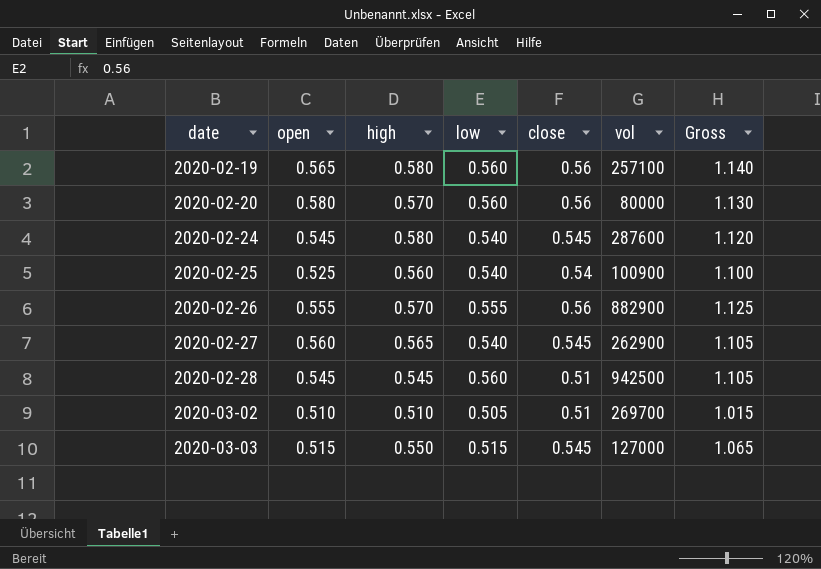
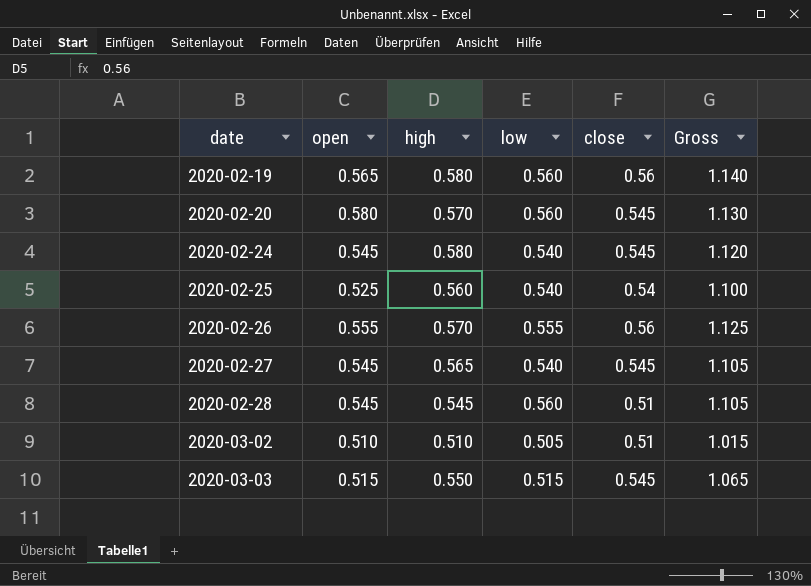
column vol | position: 6 -> none
2020-02-20 | close: 0.56 -> 0.545
2020-02-27 | open: 0.560 -> 0.545

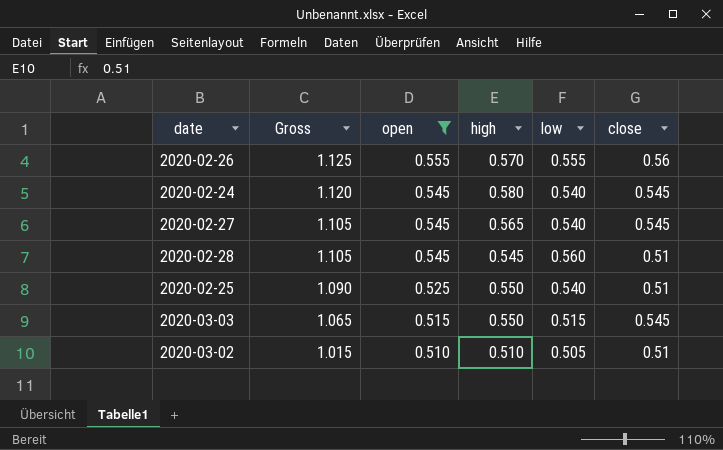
filter: none -> open <= 0.555
row order: date ascending -> Gross descending
column Gross | position: 6 -> 2
2020-02-25 | Gross: 1.100 -> 1.090
2020-02-25 | high: 0.560 -> 0.550
2020-02-25 | close: 0.54 -> 0.51

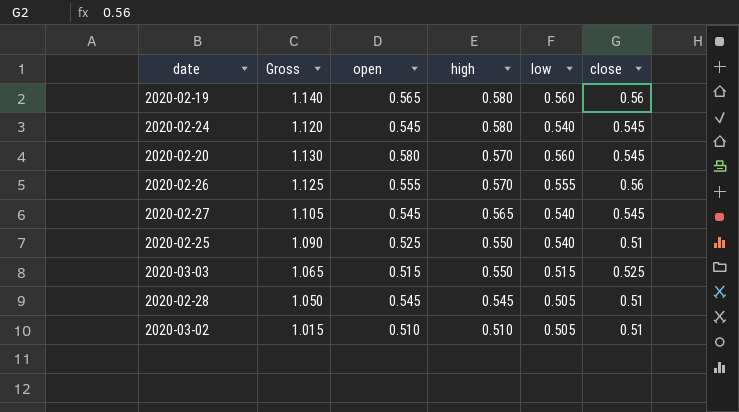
filter: open <= 0.555 -> none
row order: Gross descending -> high descending
2020-03-03 | close: 0.545 -> 0.525
2020-02-28 | Gross: 1.105 -> 1.050
2020-02-28 | low: 0.560 -> 0.505

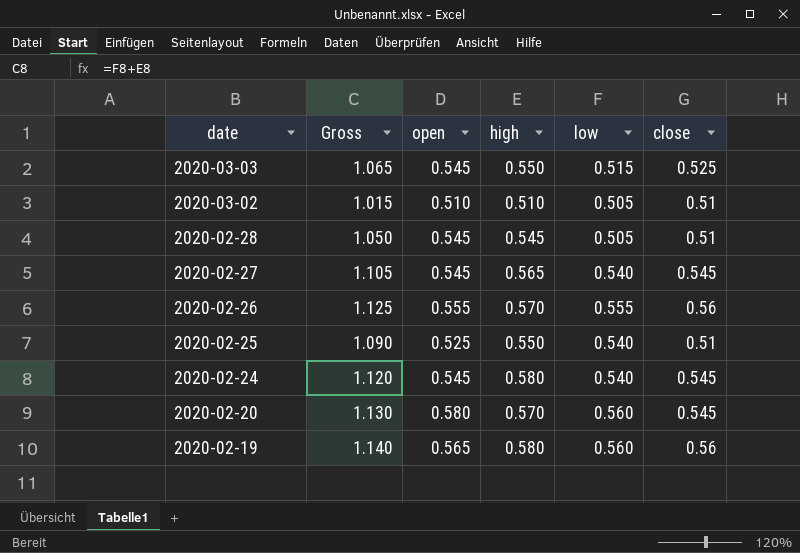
row order: high descending -> date descending
2020-03-03 | open: 0.515 -> 0.545

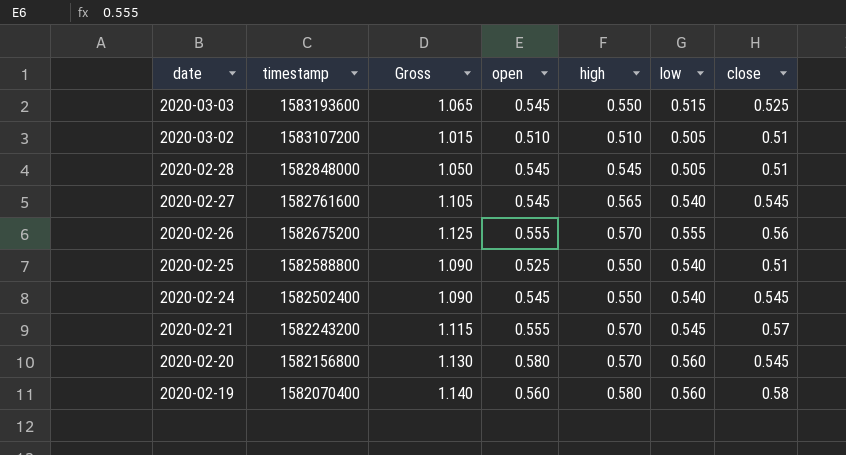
column timestamp | position: none -> 2
2020-02-24 | Gross: 1.120 -> 1.090
2020-02-24 | high: 0.580 -> 0.550
row 2020-02-21: none -> 1582243200 | 1.115 | 0.555 | 0.570 | 0.545 | 0.57
2020-02-19 | open: 0.565 -> 0.560
2020-02-19 | close: 0.56 -> 0.58

